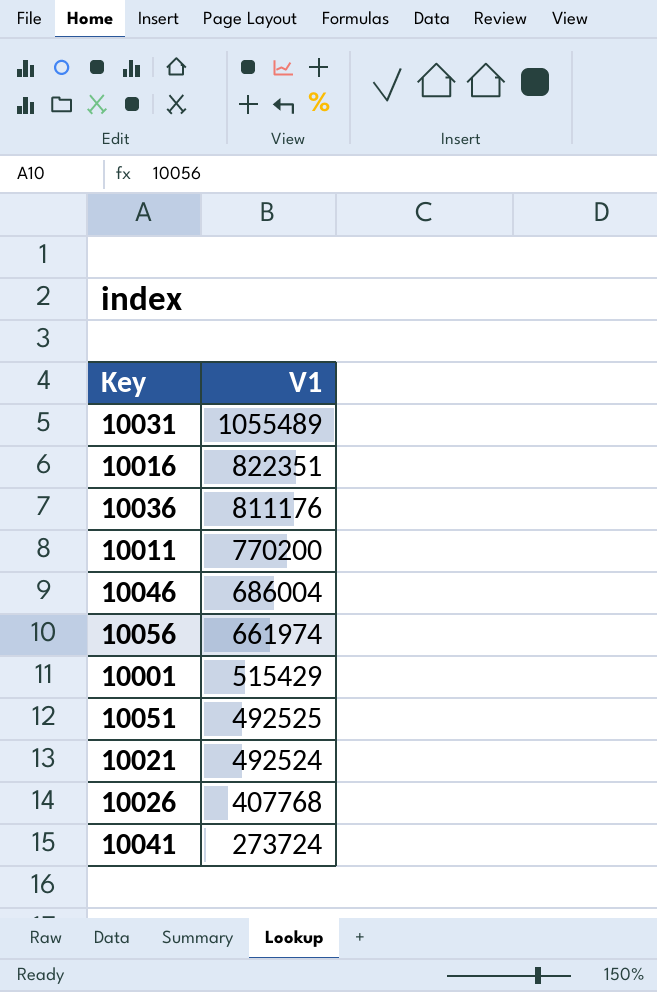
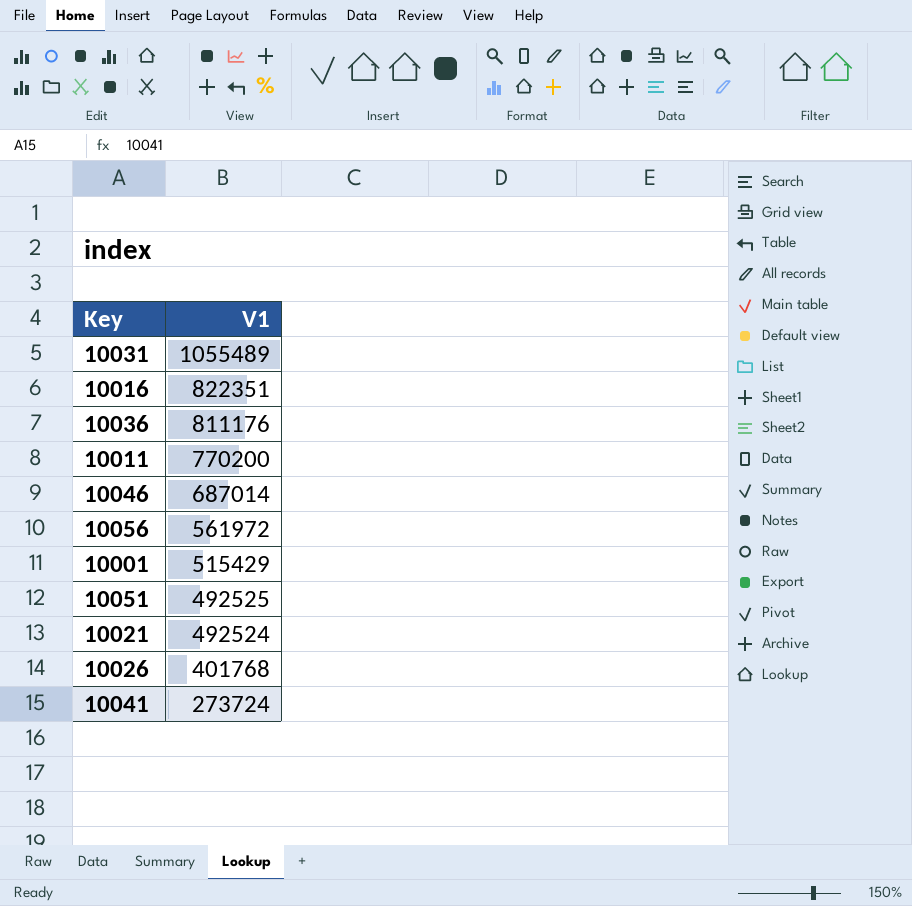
10046 | V1: 686004 -> 687014
10056 | V1: 661974 -> 561972
10026 | V1: 407768 -> 401768

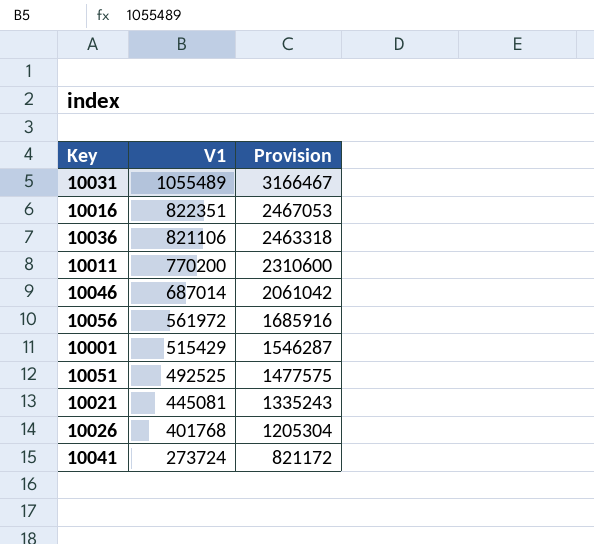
column Provision | formula: none -> [V1] * 3
10036 | V1: 811176 -> 821106
10021 | V1: 492524 -> 445081

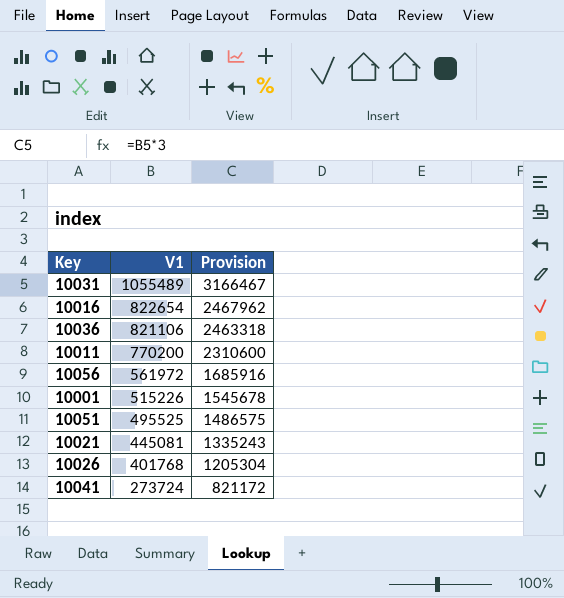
row 10046: 687014 | 2061042 -> none
10016 | V1: 822351 -> 822654
10016 | Provision: 2467053 -> 2467962
10001 | V1: 515429 -> 515226
10001 | Provision: 1546287 -> 1545678
10051 | V1: 492525 -> 495525
10051 | Provision: 1477575 -> 1486575

